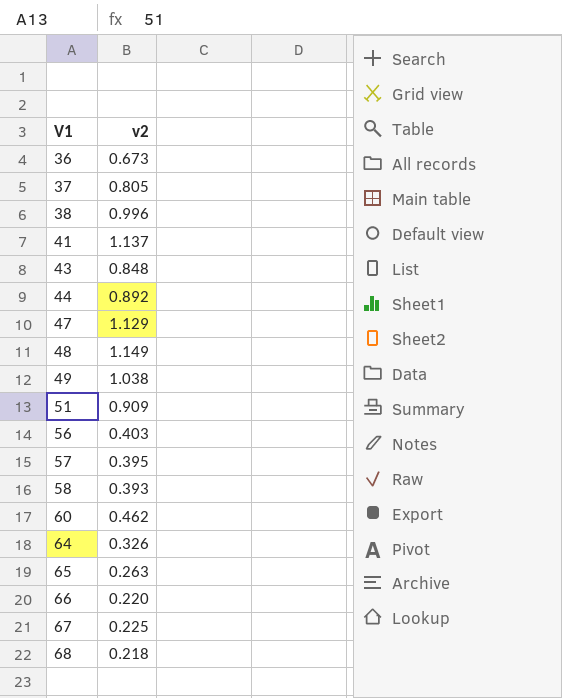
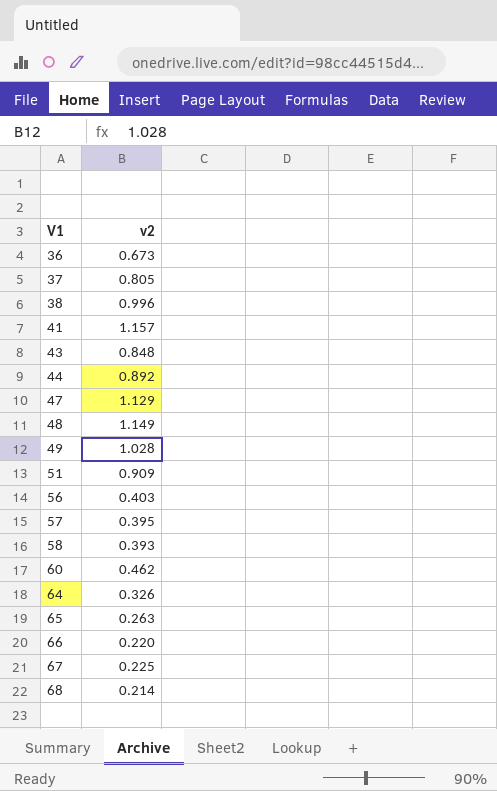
41 | v2: 1.137 -> 1.157
49 | v2: 1.038 -> 1.028
68 | v2: 0.218 -> 0.214

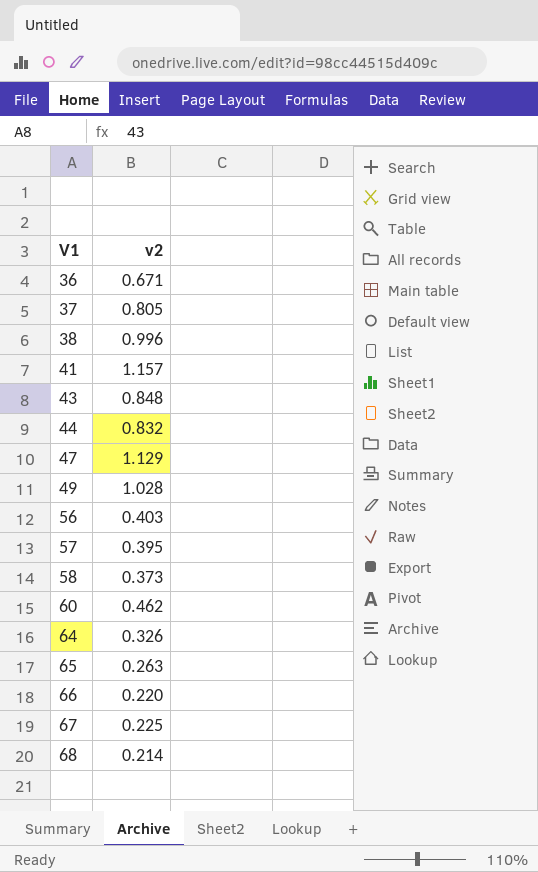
row 48: 1.149 -> none
row 51: 0.909 -> none
36 | v2: 0.673 -> 0.671
44 | v2: 0.892 -> 0.832
58 | v2: 0.393 -> 0.373

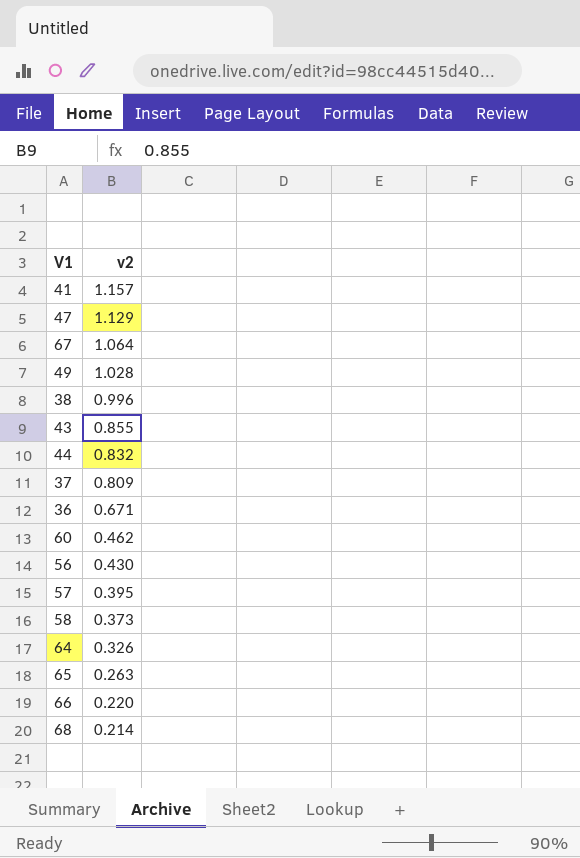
row order: V1 ascending -> v2 descending
67 | v2: 0.225 -> 1.064
43 | v2: 0.848 -> 0.855
37 | v2: 0.805 -> 0.809
56 | v2: 0.403 -> 0.430

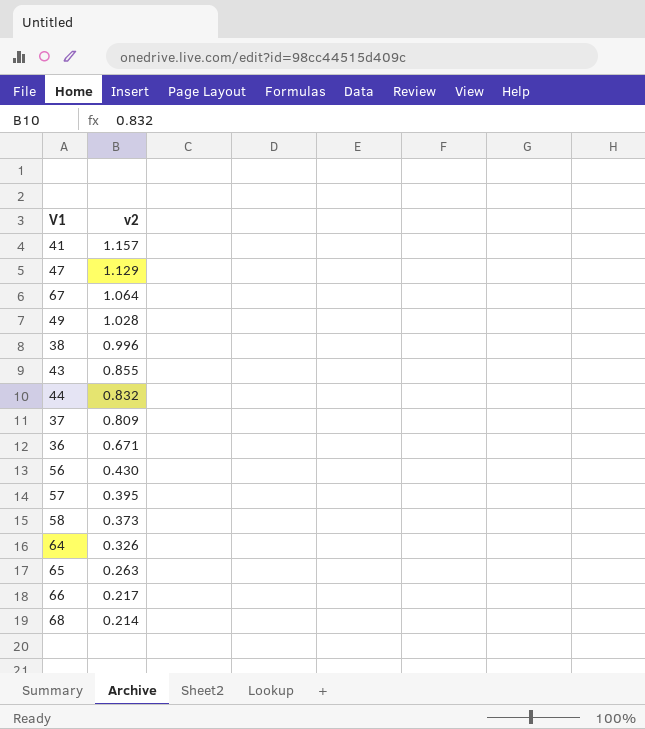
row 60: 0.462 -> none
66 | v2: 0.220 -> 0.217

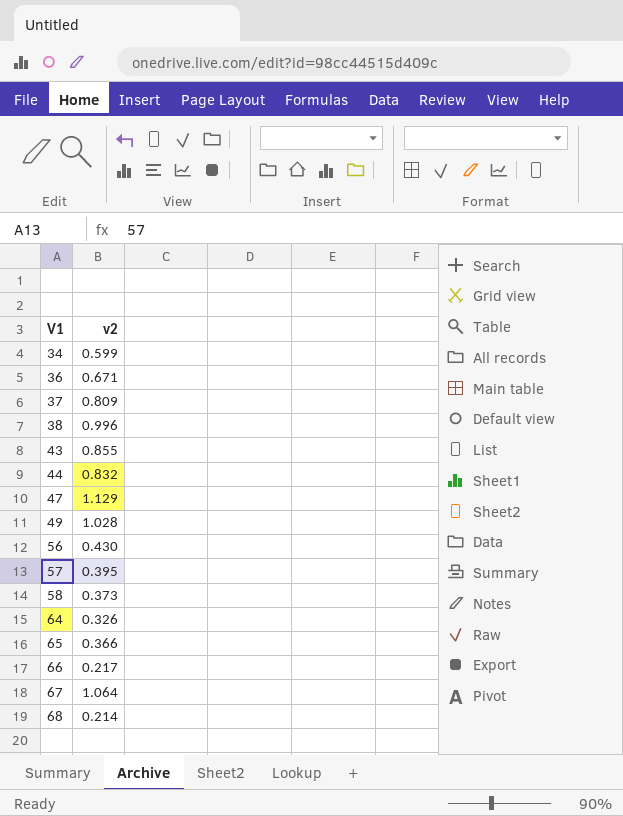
row order: v2 descending -> V1 ascending
row 41: 1.157 -> none
row 34: none -> 0.599
65 | v2: 0.263 -> 0.366

